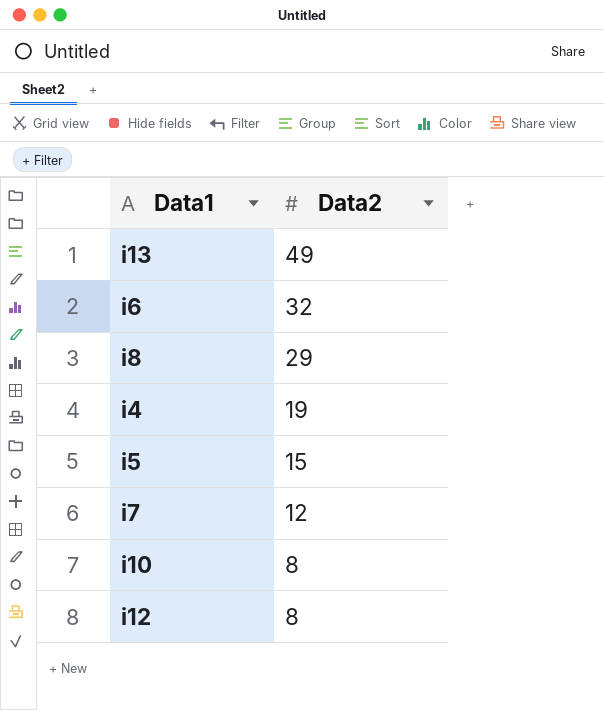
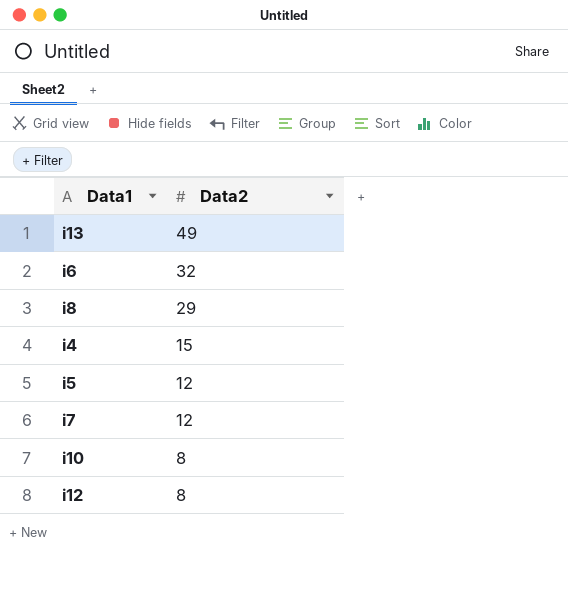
i4 | Data2: 19 -> 15
i5 | Data2: 15 -> 12

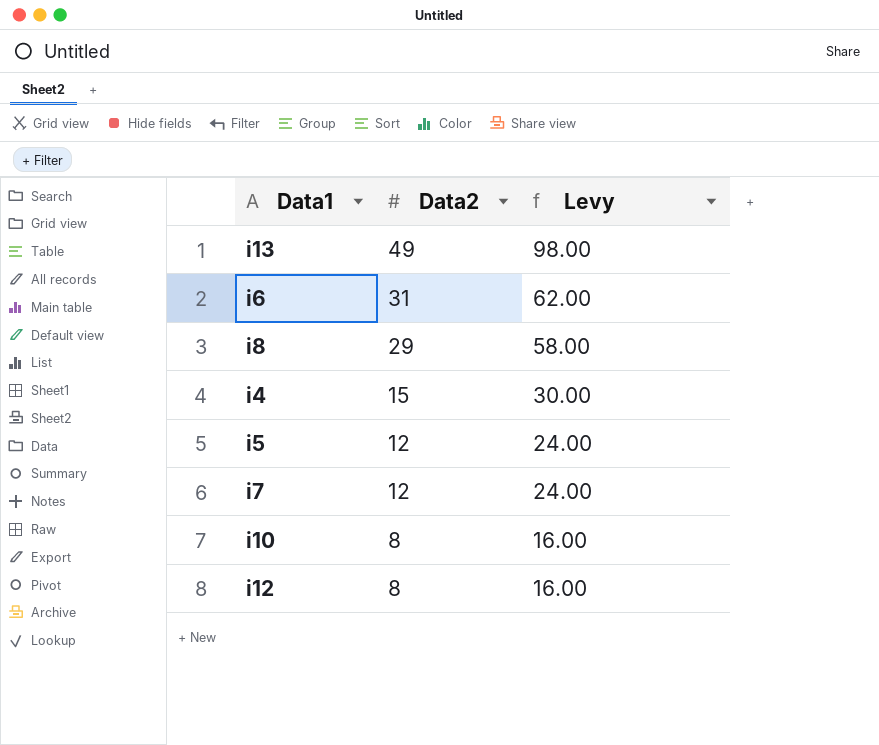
column Levy | formula: none -> [Data2] * 2
i6 | Data2: 32 -> 31

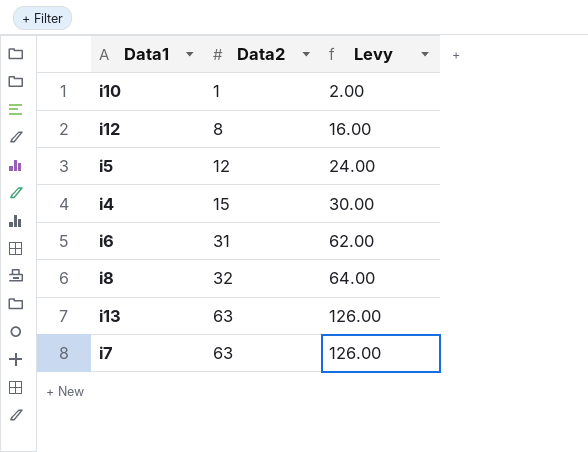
row order: Data2 descending -> Data2 ascending
i10 | Data2: 8 -> 1
i10 | Levy: 16.00 -> 2.00
i8 | Data2: 29 -> 32
i8 | Levy: 58.00 -> 64.00
i13 | Data2: 49 -> 63
i13 | Levy: 98.00 -> 126.00
i7 | Data2: 12 -> 63
i7 | Levy: 24.00 -> 126.00

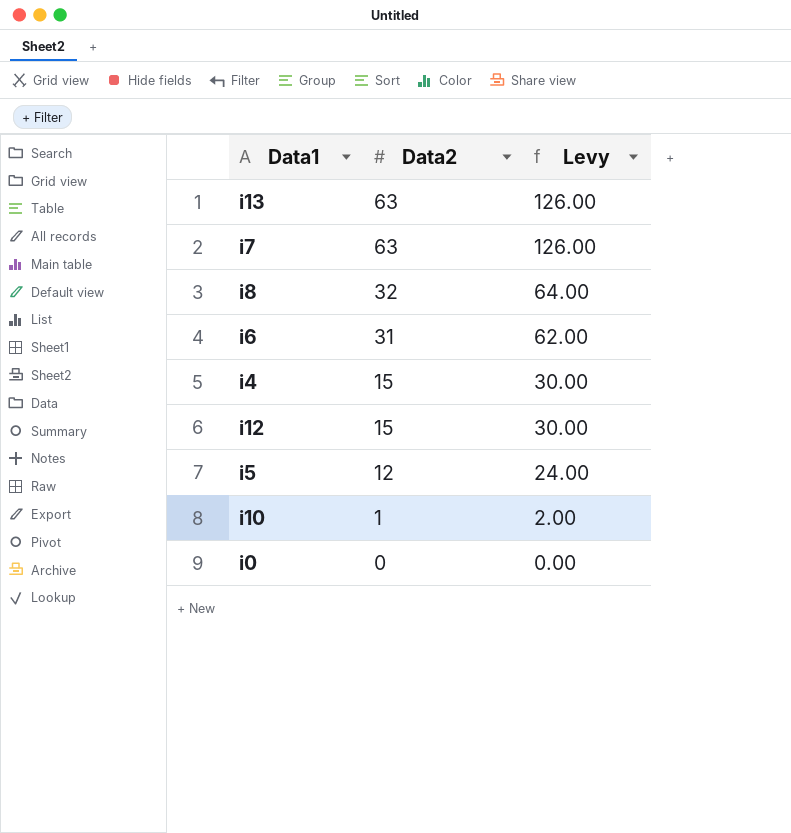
row order: Data2 ascending -> Data2 descending
i12 | Data2: 8 -> 15
i12 | Levy: 16.00 -> 30.00
row i0: none -> 0 | 0.00

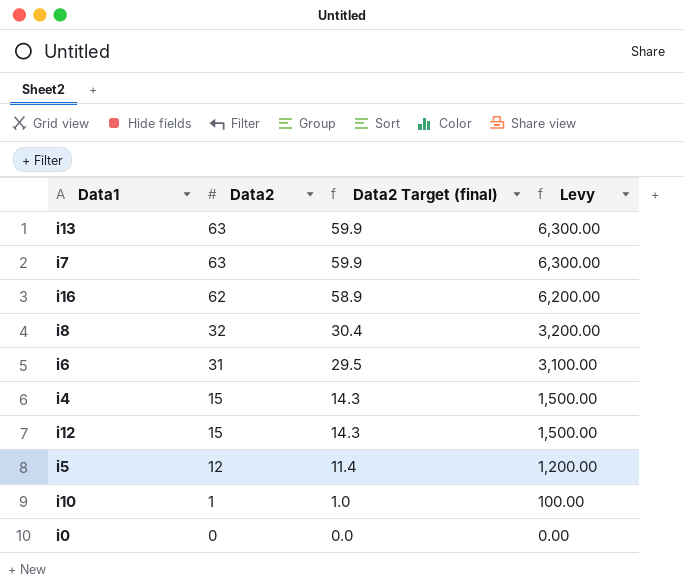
column Data2 Target (final) | formula: none -> [Data2] * 0.95
column Levy | formula: [Data2] * 2 -> [Data2] * 100
row i16: none -> 62 | 58.9 | 6,200.00

